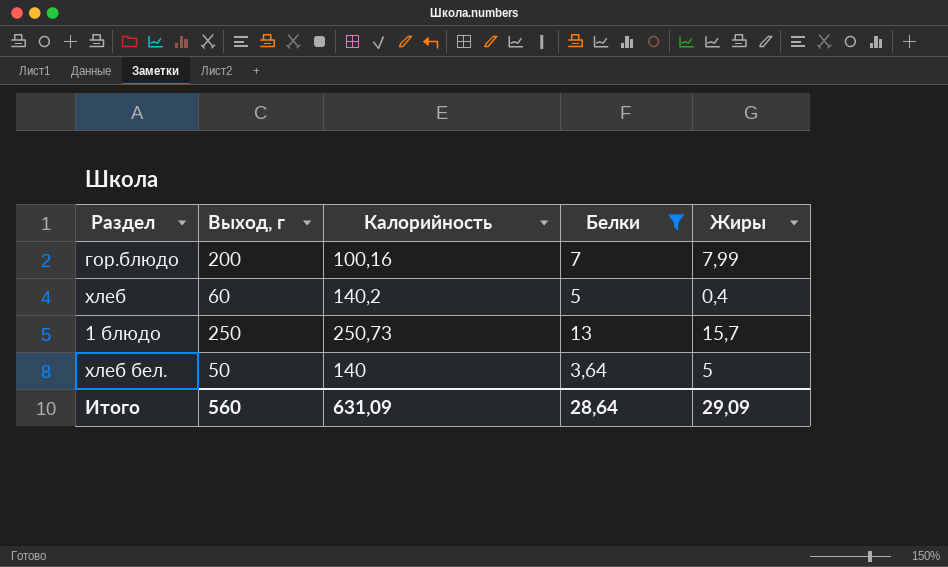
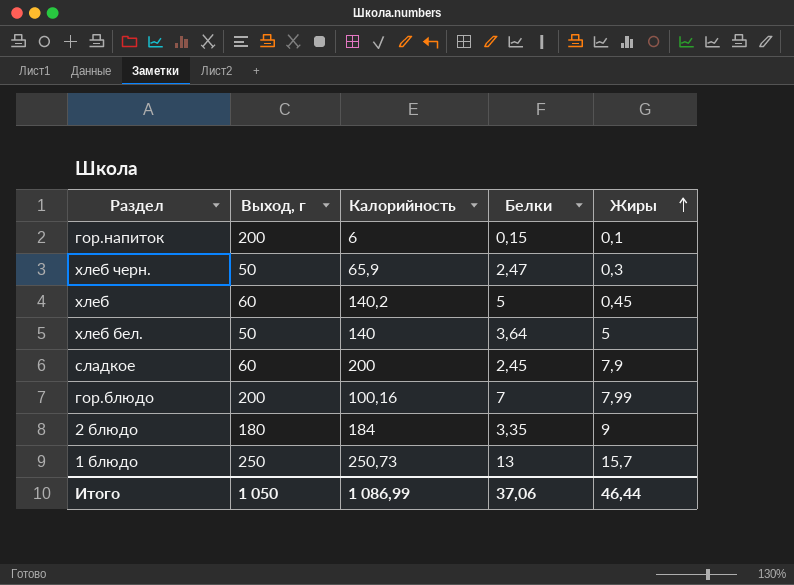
filter: Белки >= 3,64 -> none
row order: none -> Жиры ascending
хлеб | Жиры: 0,4 -> 0,45
Итого | Выход, г: 560 -> 1 050
Итого | Калорийность: 631,09 -> 1 086,99
Итого | Белки: 28,64 -> 37,06
Итого | Жиры: 29,09 -> 46,44

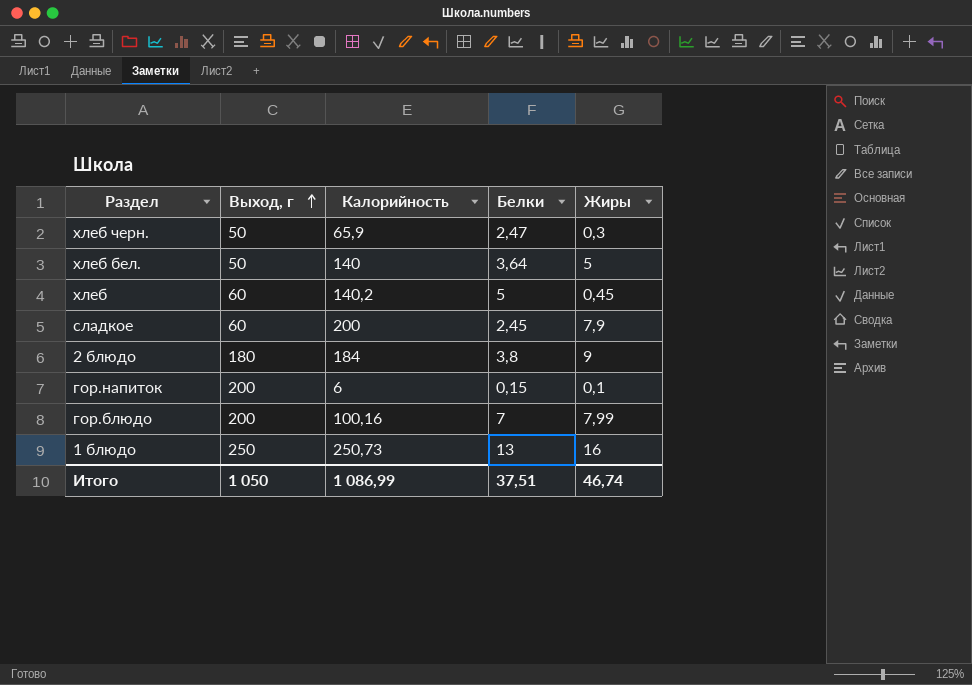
row order: Жиры ascending -> Выход, г ascending
2 блюдо | Белки: 3,35 -> 3,8
1 блюдо | Жиры: 15,7 -> 16
Итого | Белки: 37,06 -> 37,51
Итого | Жиры: 46,44 -> 46,74

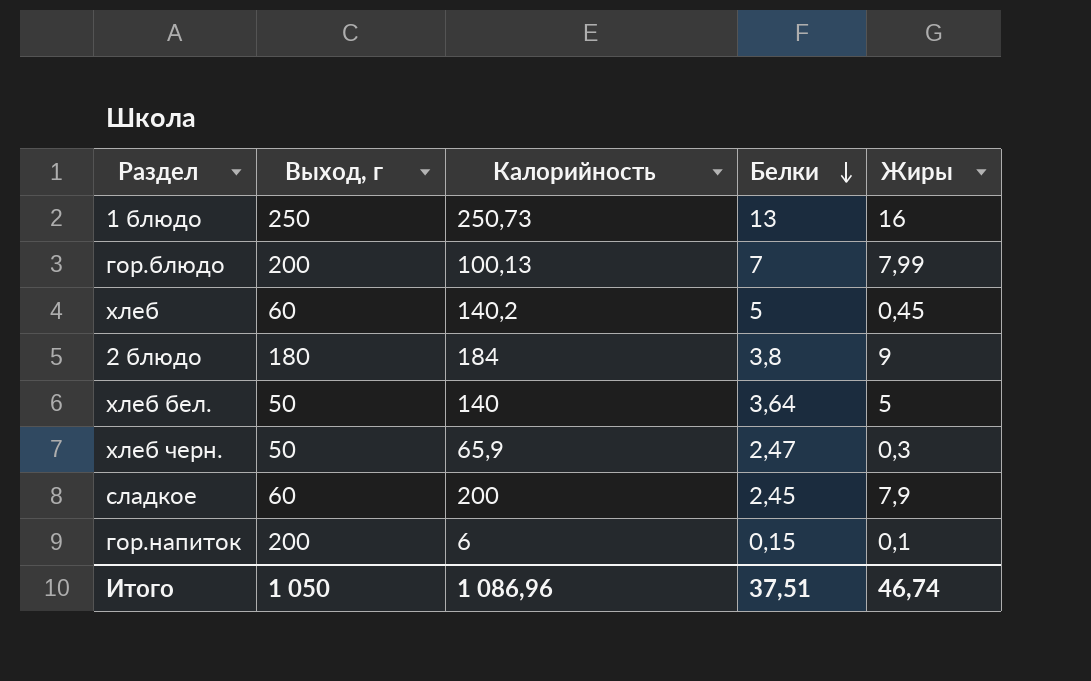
row order: Выход, г ascending -> Белки descending
гор.блюдо | Калорийность: 100,16 -> 100,13
Итого | Калорийность: 1 086,99 -> 1 086,96

